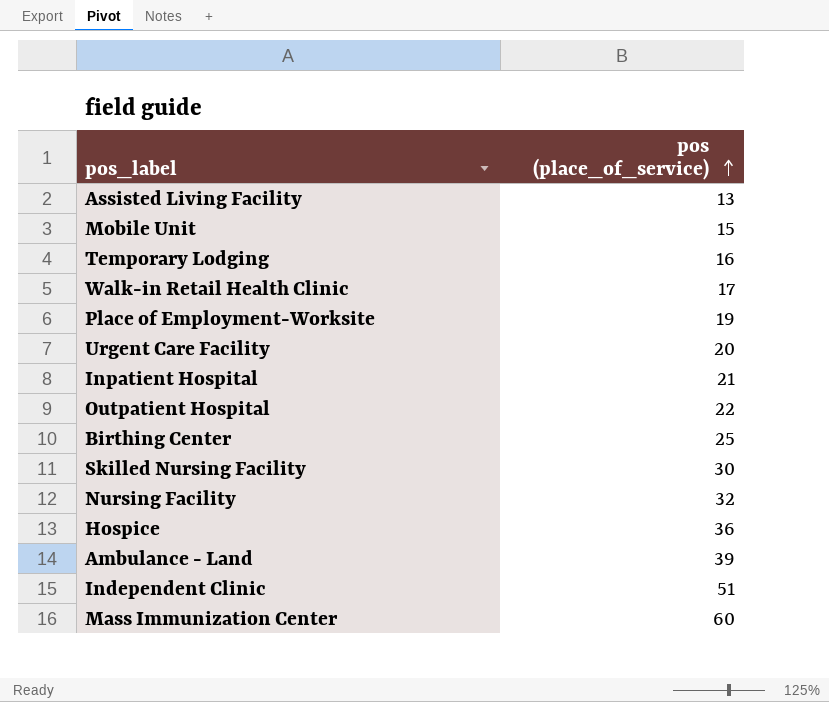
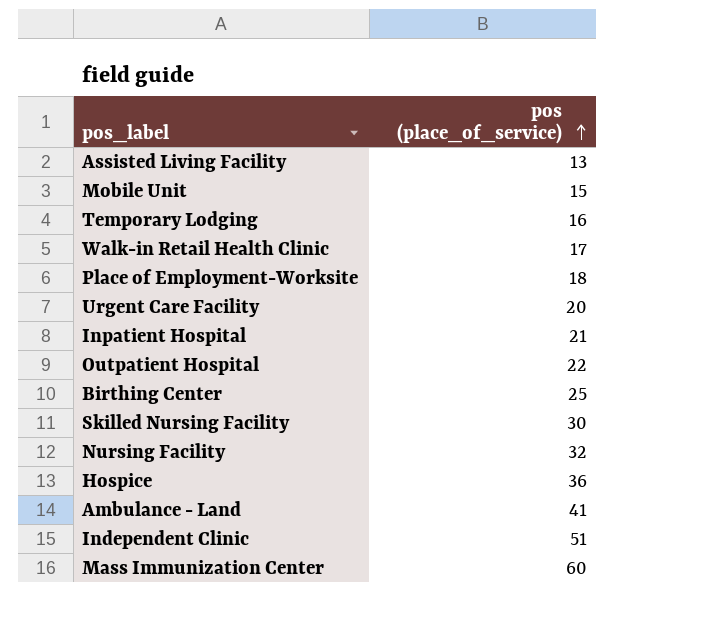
Place of Employment-Worksite | pos (place_of_service): 19 -> 18
Ambulance - Land | pos (place_of_service): 39 -> 41

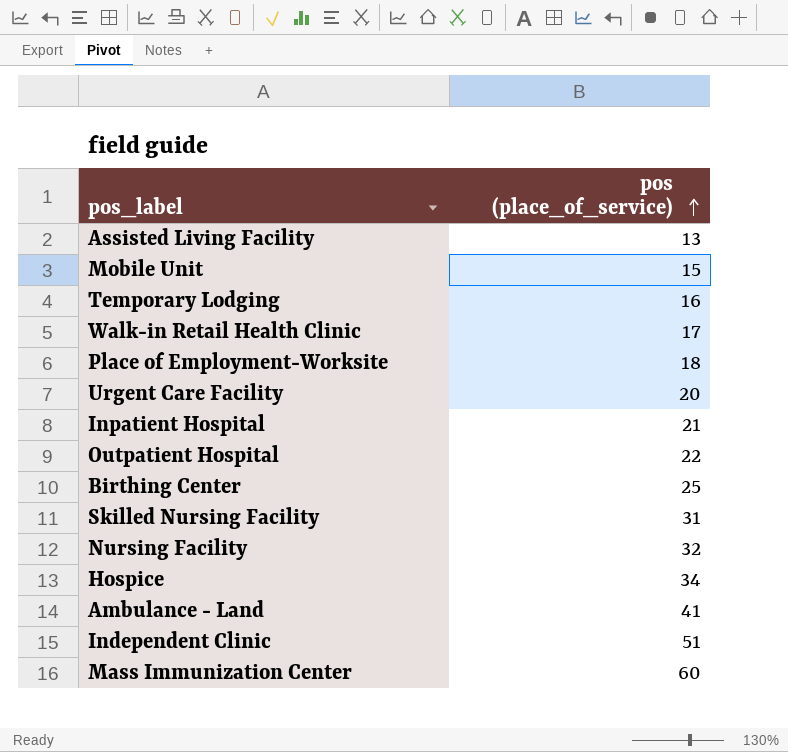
Skilled Nursing Facility | pos (place_of_service): 30 -> 31
Hospice | pos (place_of_service): 36 -> 34

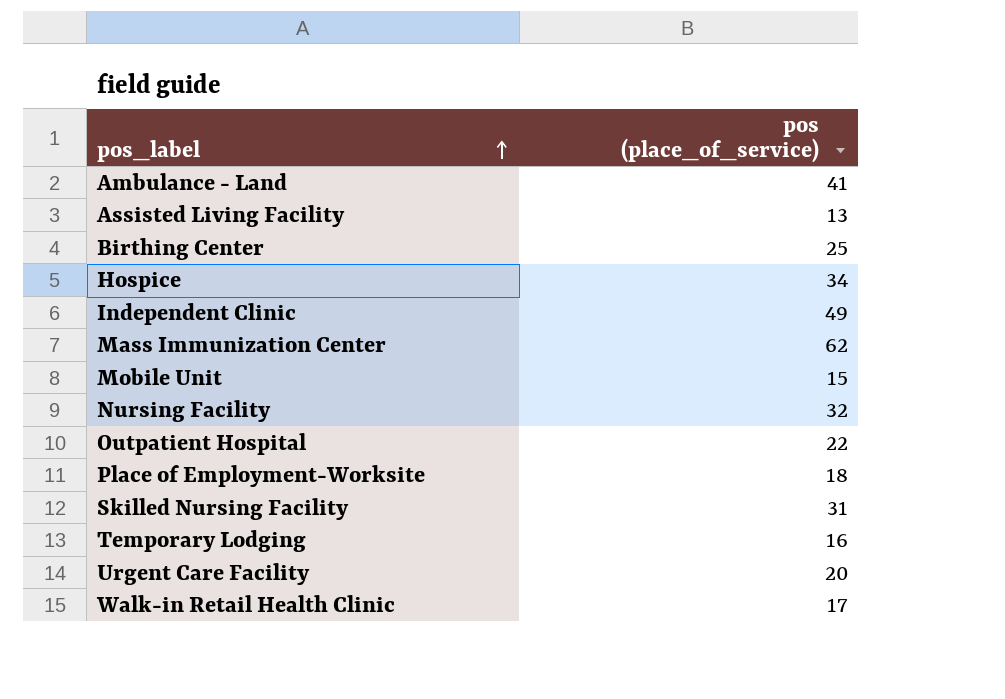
row order: pos (place_of_service) ascending -> pos_label ascending
row Inpatient Hospital: 21 -> none
Independent Clinic | pos (place_of_service): 51 -> 49
Mass Immunization Center | pos (place_of_service): 60 -> 62

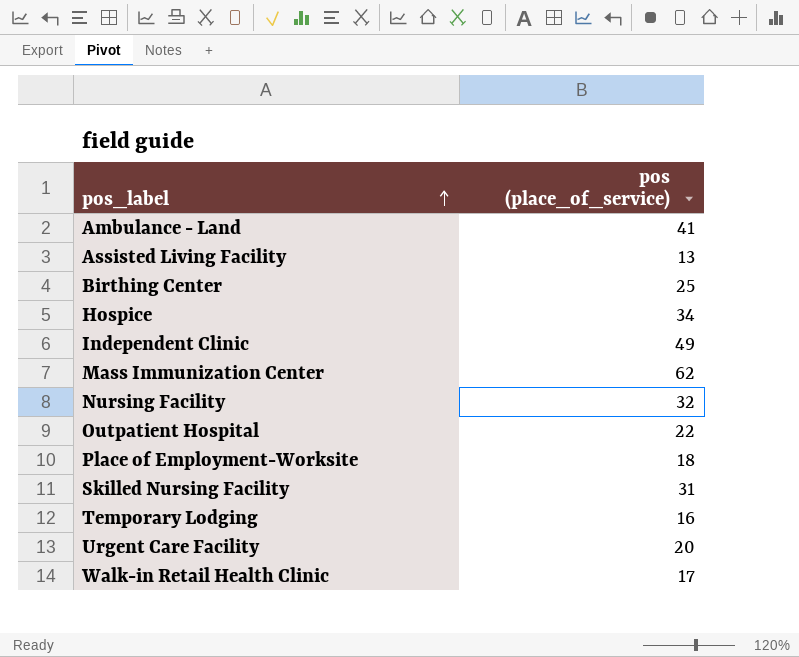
row Mobile Unit: 15 -> none

